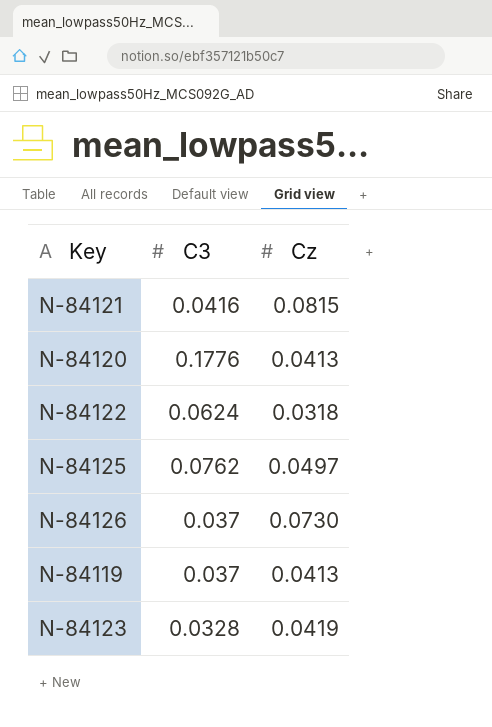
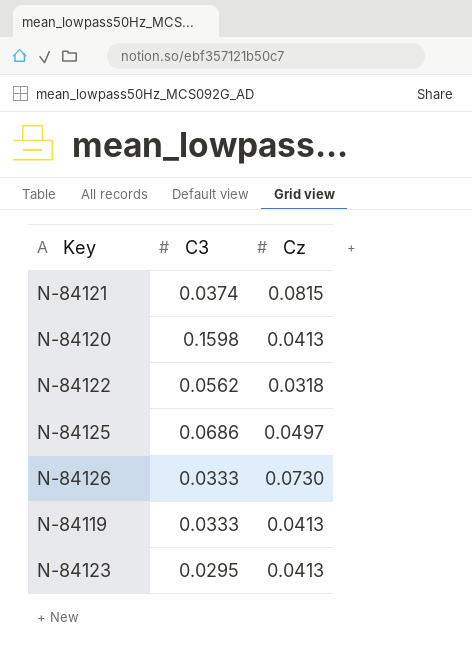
N-84121 | C3: 0.0416 -> 0.0374
N-84120 | C3: 0.1776 -> 0.1598
N-84122 | C3: 0.0624 -> 0.0562
N-84125 | C3: 0.0762 -> 0.0686
N-84126 | C3: 0.037 -> 0.0333
N-84119 | C3: 0.037 -> 0.0333
N-84123 | C3: 0.0328 -> 0.0295
N-84123 | Cz: 0.0419 -> 0.0413

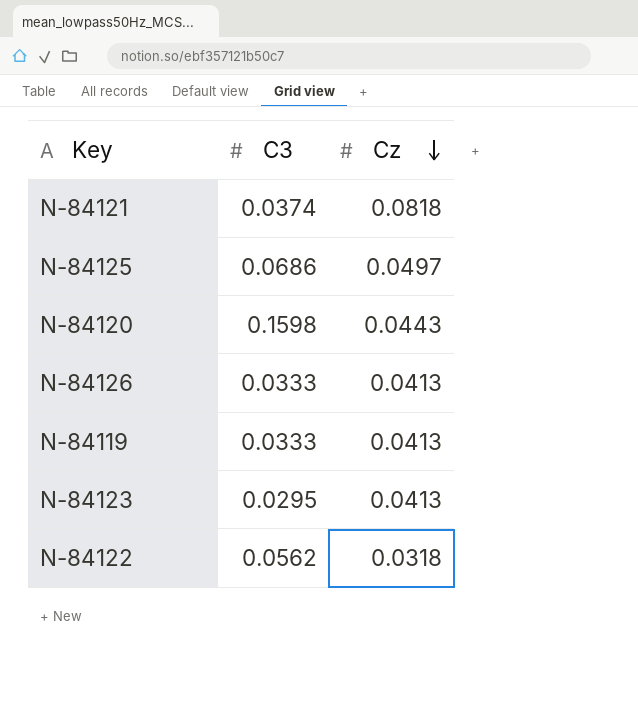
row order: none -> Cz descending
N-84121 | Cz: 0.0815 -> 0.0818
N-84120 | Cz: 0.0413 -> 0.0443
N-84126 | Cz: 0.0730 -> 0.0413

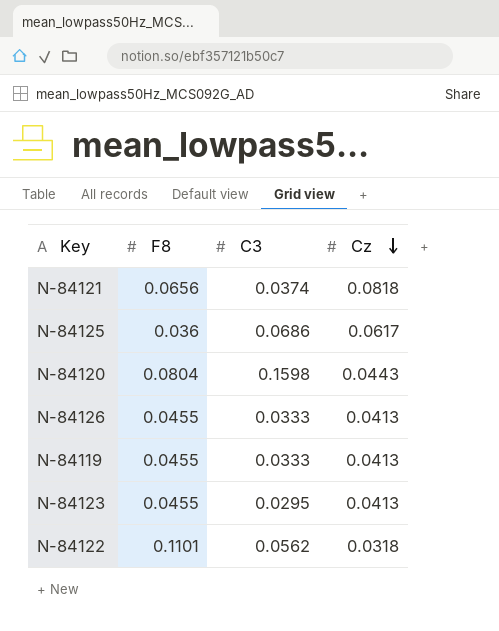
column F8 | position: none -> 2
N-84125 | Cz: 0.0497 -> 0.0617

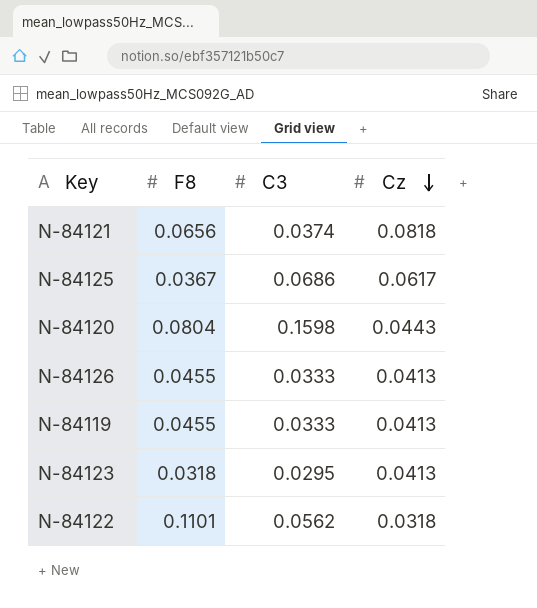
N-84125 | F8: 0.036 -> 0.0367
N-84123 | F8: 0.0455 -> 0.0318

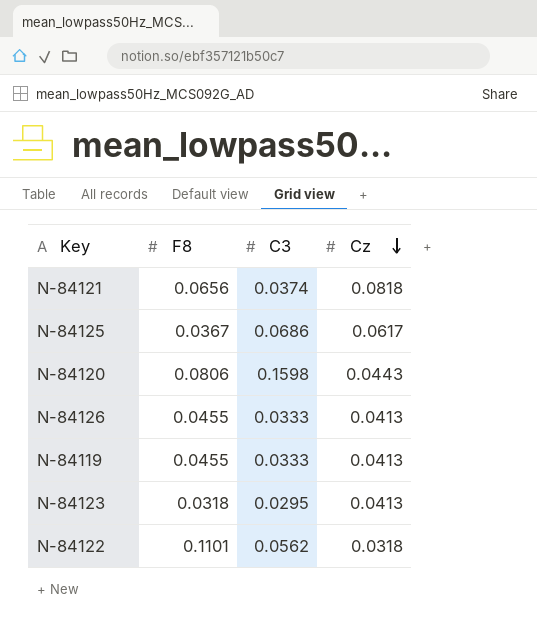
N-84120 | F8: 0.0804 -> 0.0806

